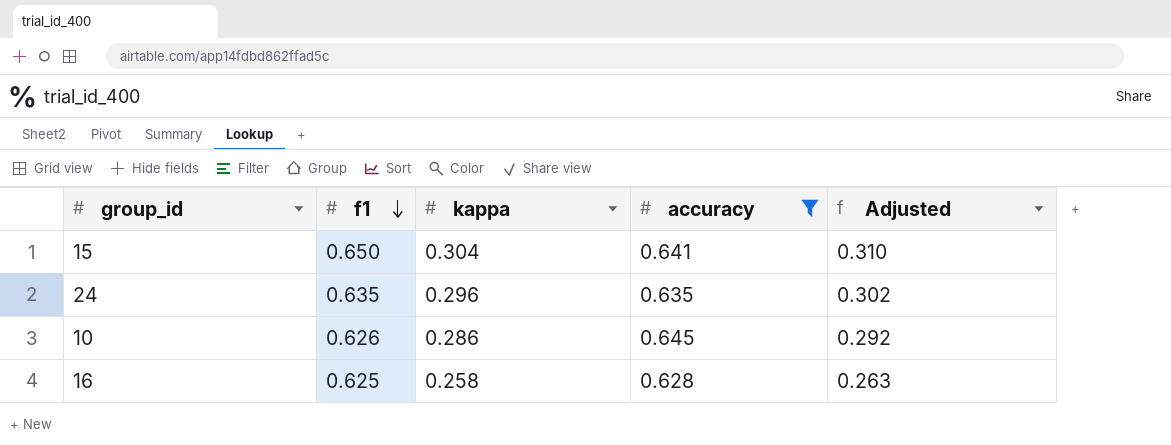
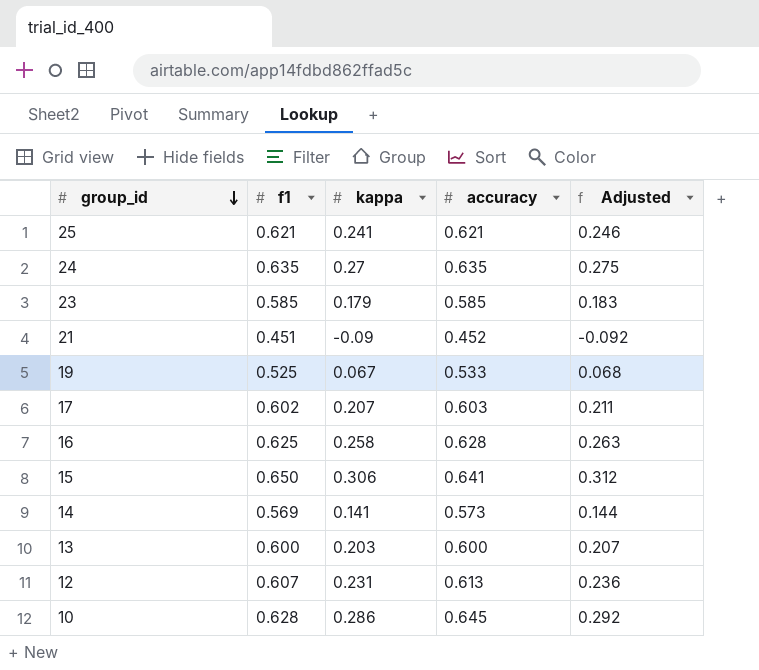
filter: accuracy >= 0.628 -> none
row order: f1 descending -> group_id descending
24 | kappa: 0.296 -> 0.27
24 | Adjusted: 0.302 -> 0.275
15 | kappa: 0.304 -> 0.306
15 | Adjusted: 0.310 -> 0.312
10 | f1: 0.626 -> 0.628

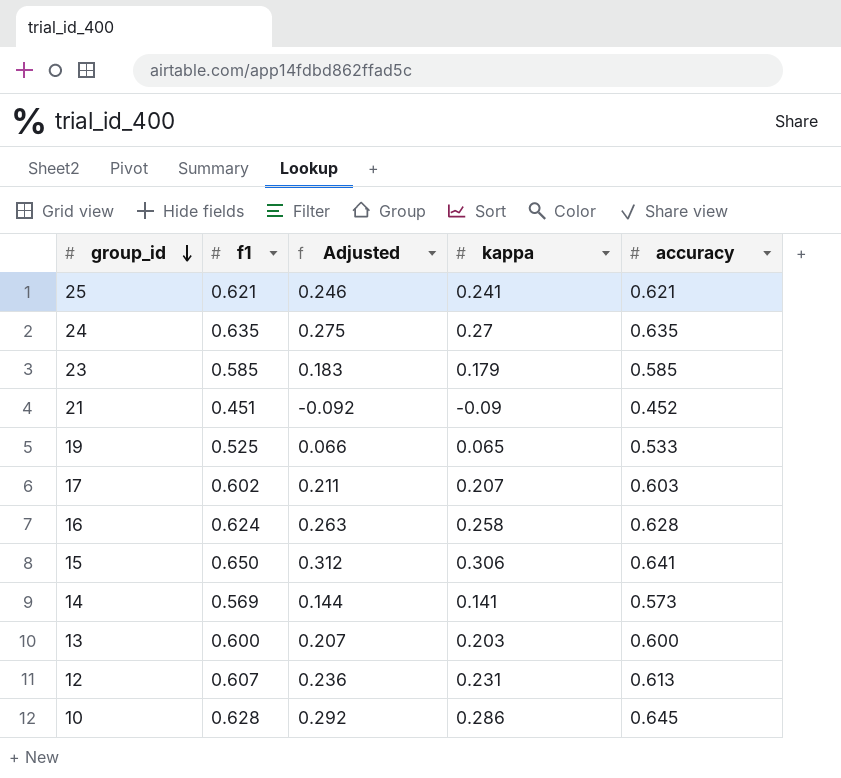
column Adjusted | position: 5 -> 3
19 | Adjusted: 0.068 -> 0.066
19 | kappa: 0.067 -> 0.065
16 | f1: 0.625 -> 0.624

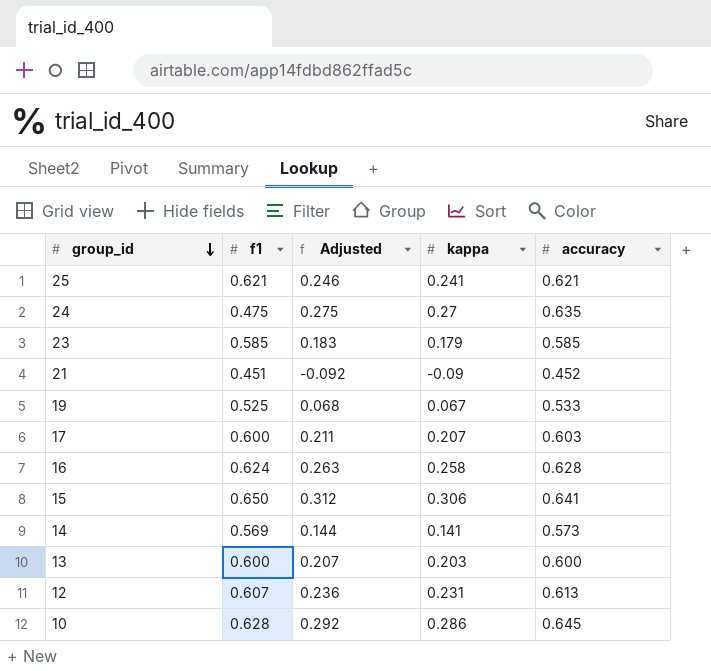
24 | f1: 0.635 -> 0.475
19 | Adjusted: 0.066 -> 0.068
19 | kappa: 0.065 -> 0.067
17 | f1: 0.602 -> 0.600

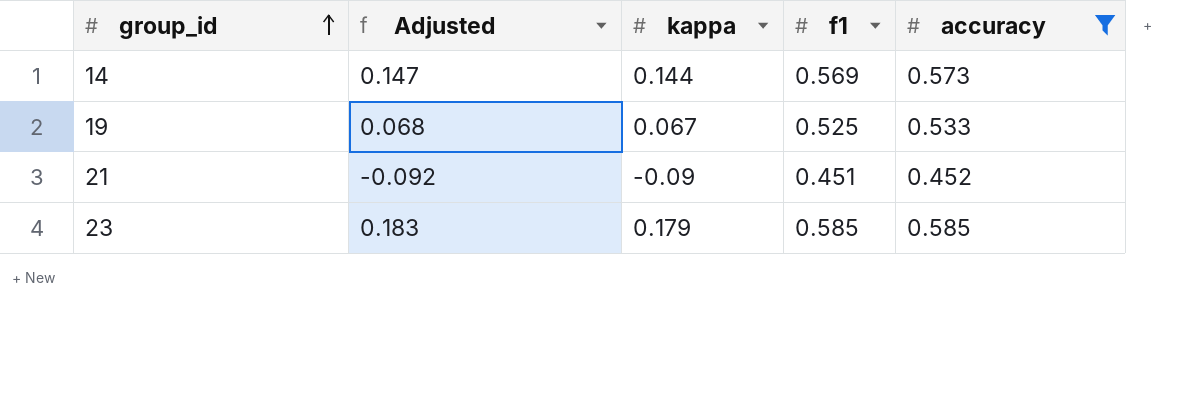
filter: none -> accuracy <= 0.585
row order: group_id descending -> group_id ascending
column f1 | position: 2 -> 4
14 | Adjusted: 0.144 -> 0.147
14 | kappa: 0.141 -> 0.144

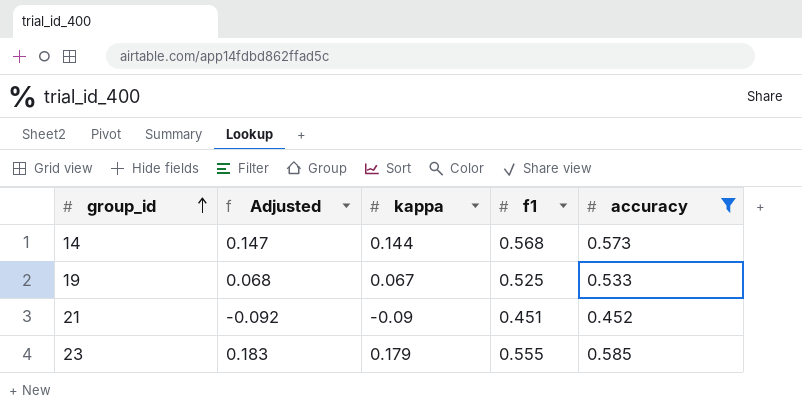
14 | f1: 0.569 -> 0.568
23 | f1: 0.585 -> 0.555

